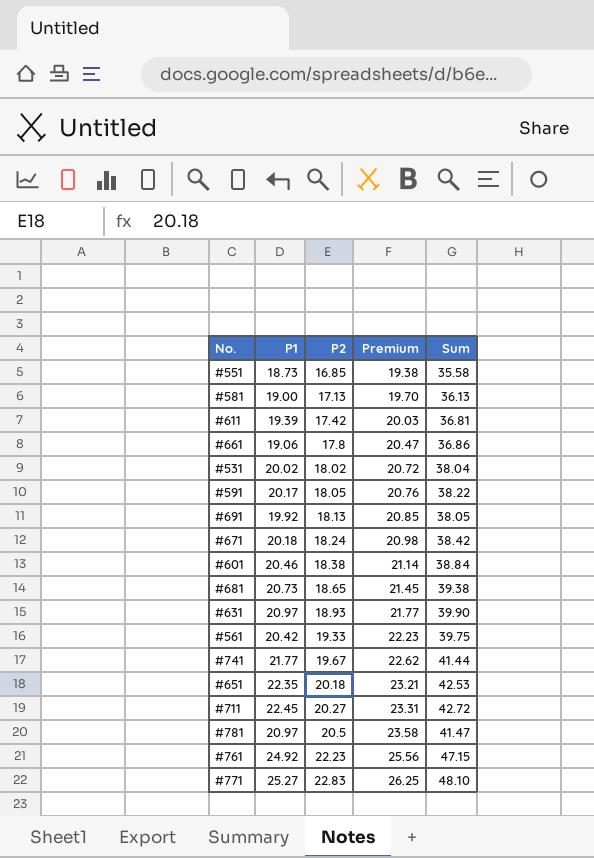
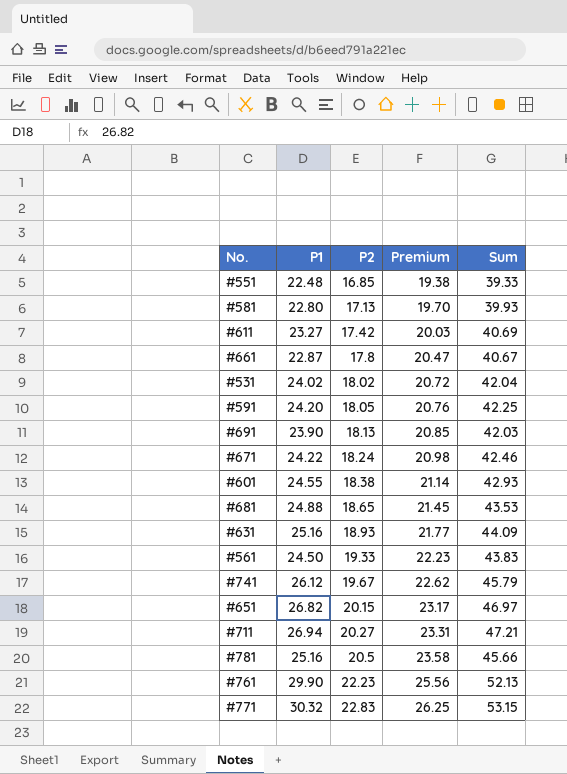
#551 | P1: 18.73 -> 22.48
#551 | Sum: 35.58 -> 39.33
#581 | P1: 19.00 -> 22.80
#581 | Sum: 36.13 -> 39.93
#611 | P1: 19.39 -> 23.27
#611 | Sum: 36.81 -> 40.69
#661 | P1: 19.06 -> 22.87
#661 | Sum: 36.86 -> 40.67
#531 | P1: 20.02 -> 24.02
#531 | Sum: 38.04 -> 42.04
#591 | P1: 20.17 -> 24.20
#591 | Sum: 38.22 -> 42.25
#691 | P1: 19.92 -> 23.90
#691 | Sum: 38.05 -> 42.03
#671 | P1: 20.18 -> 24.22
#671 | Sum: 38.42 -> 42.46
#601 | P1: 20.46 -> 24.55
#601 | Sum: 38.84 -> 42.93
#681 | P1: 20.73 -> 24.88
#681 | Sum: 39.38 -> 43.53
#631 | P1: 20.97 -> 25.16
#631 | Sum: 39.90 -> 44.09
#561 | P1: 20.42 -> 24.50
#561 | Sum: 39.75 -> 43.83
#741 | P1: 21.77 -> 26.12
#741 | Sum: 41.44 -> 45.79
#651 | P1: 22.35 -> 26.82
#651 | P2: 20.18 -> 20.15
#651 | Premium: 23.21 -> 23.17
#651 | Sum: 42.53 -> 46.97
#711 | P1: 22.45 -> 26.94
#711 | Sum: 42.72 -> 47.21
#781 | P1: 20.97 -> 25.16
#781 | Sum: 41.47 -> 45.66
#761 | P1: 24.92 -> 29.90
#761 | Sum: 47.15 -> 52.13
#771 | P1: 25.27 -> 30.32
#771 | Sum: 48.10 -> 53.15

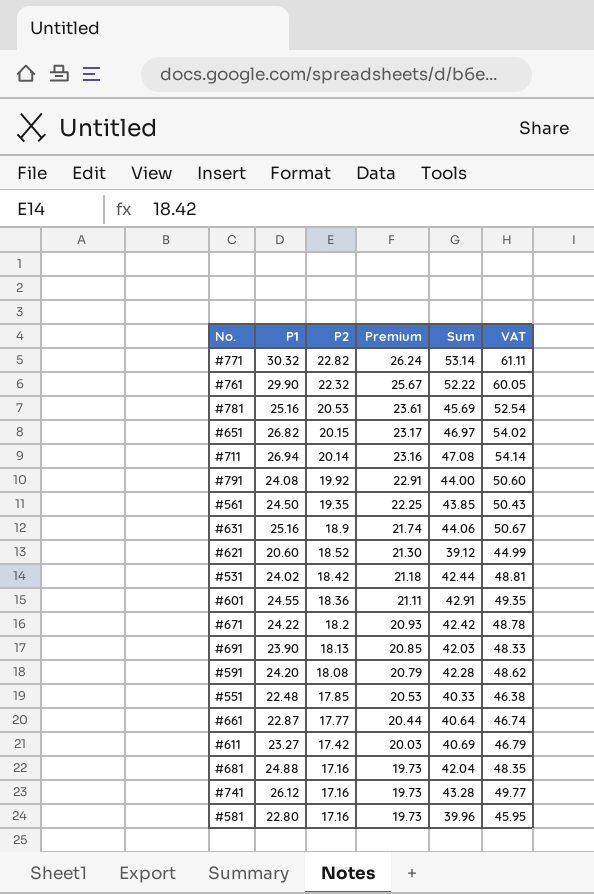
row order: P2 ascending -> P2 descending
column VAT | formula: none -> [Sum] * 1.15
#771 | P2: 22.83 -> 22.82
#771 | Premium: 26.25 -> 26.24
#771 | Sum: 53.15 -> 53.14
#761 | P2: 22.23 -> 22.32
#761 | Premium: 25.56 -> 25.67
#761 | Sum: 52.13 -> 52.22
#781 | P2: 20.5 -> 20.53
#781 | Premium: 23.58 -> 23.61
#781 | Sum: 45.66 -> 45.69
#711 | P2: 20.27 -> 20.14
#711 | Premium: 23.31 -> 23.16
#711 | Sum: 47.21 -> 47.08
row #791: none -> 24.08 | 19.92 | 22.91 | 44.00 | 50.60
#561 | P2: 19.33 -> 19.35
#561 | Premium: 22.23 -> 22.25
#561 | Sum: 43.83 -> 43.85
#631 | P2: 18.93 -> 18.9
#631 | Premium: 21.77 -> 21.74
#631 | Sum: 44.09 -> 44.06
row #621: none -> 20.60 | 18.52 | 21.30 | 39.12 | 44.99
#531 | P2: 18.02 -> 18.42
#531 | Premium: 20.72 -> 21.18
#531 | Sum: 42.04 -> 42.44
#601 | P2: 18.38 -> 18.36
#601 | Premium: 21.14 -> 21.11
#601 | Sum: 42.93 -> 42.91
#671 | P2: 18.24 -> 18.2
#671 | Premium: 20.98 -> 20.93
#671 | Sum: 42.46 -> 42.42
#591 | P2: 18.05 -> 18.08
#591 | Premium: 20.76 -> 20.79
#591 | Sum: 42.25 -> 42.28
#551 | P2: 16.85 -> 17.85
#551 | Premium: 19.38 -> 20.53
#551 | Sum: 39.33 -> 40.33
#661 | P2: 17.8 -> 17.77
#661 | Premium: 20.47 -> 20.44
#661 | Sum: 40.67 -> 40.64
#681 | P2: 18.65 -> 17.16
#681 | Premium: 21.45 -> 19.73
#681 | Sum: 43.53 -> 42.04
#741 | P2: 19.67 -> 17.16
#741 | Premium: 22.62 -> 19.73
#741 | Sum: 45.79 -> 43.28
#581 | P2: 17.13 -> 17.16
#581 | Premium: 19.70 -> 19.73
#581 | Sum: 39.93 -> 39.96

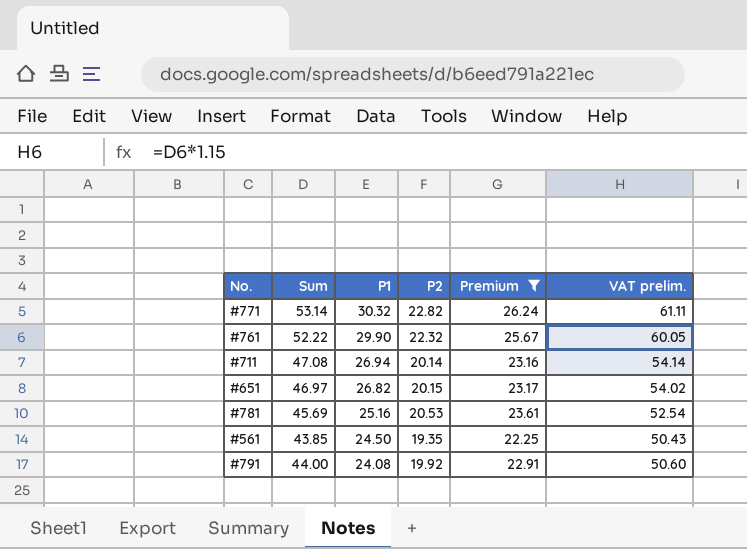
filter: none -> Premium >= 22.25
row order: P2 descending -> P1 descending
column Sum | position: 5 -> 2
column name: VAT -> VAT prelim.

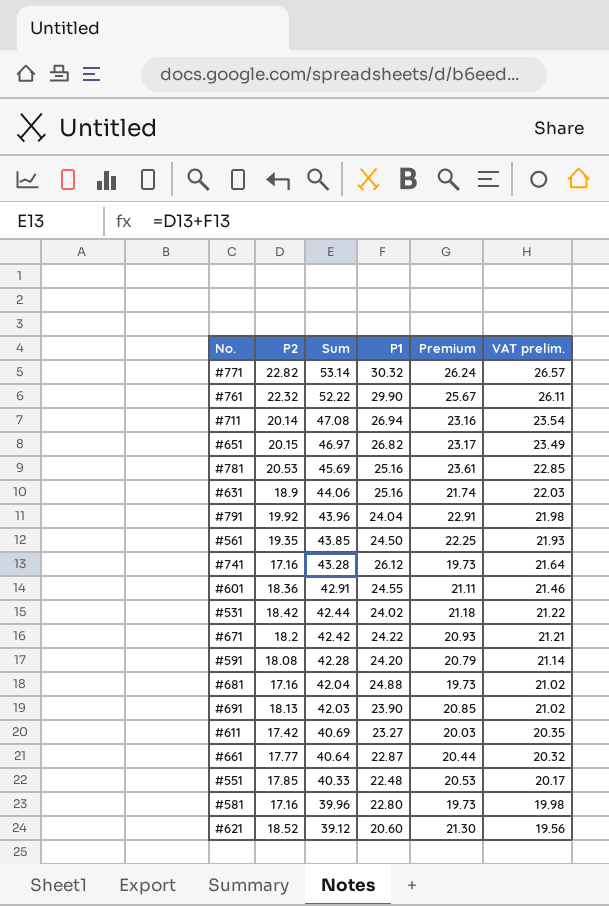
filter: Premium >= 22.25 -> none
row order: P1 descending -> Sum descending
column P2 | position: 4 -> 2
column VAT prelim. | formula: [Sum] * 1.15 -> [Sum] * 0.5
#791 | Sum: 44.00 -> 43.96
#791 | P1: 24.08 -> 24.04

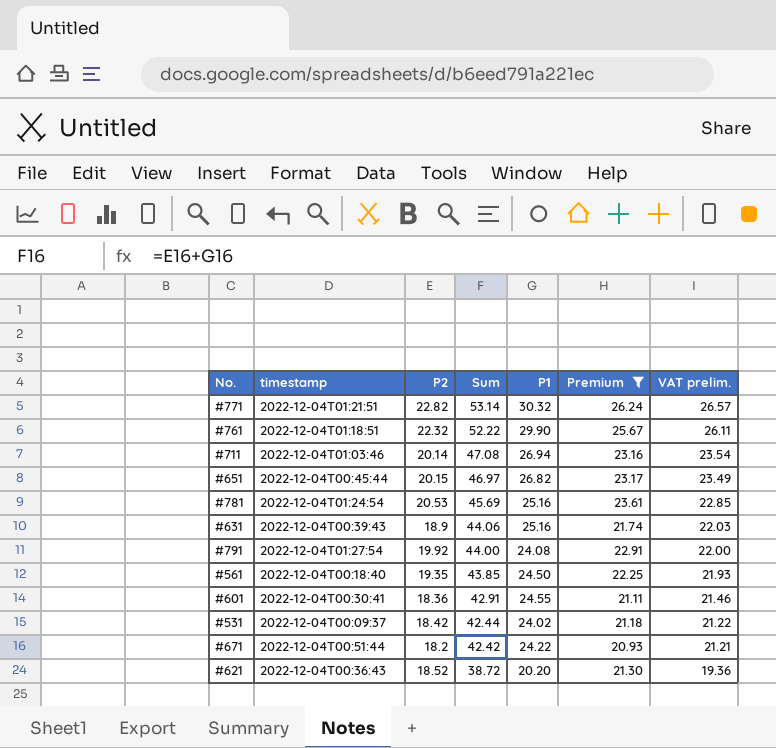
filter: none -> Premium >= 20.93
column timestamp | position: none -> 2
#791 | Sum: 43.96 -> 44.00
#791 | P1: 24.04 -> 24.08
#791 | VAT prelim.: 21.98 -> 22.00
#621 | Sum: 39.12 -> 38.72
#621 | P1: 20.60 -> 20.20
#621 | VAT prelim.: 19.56 -> 19.36

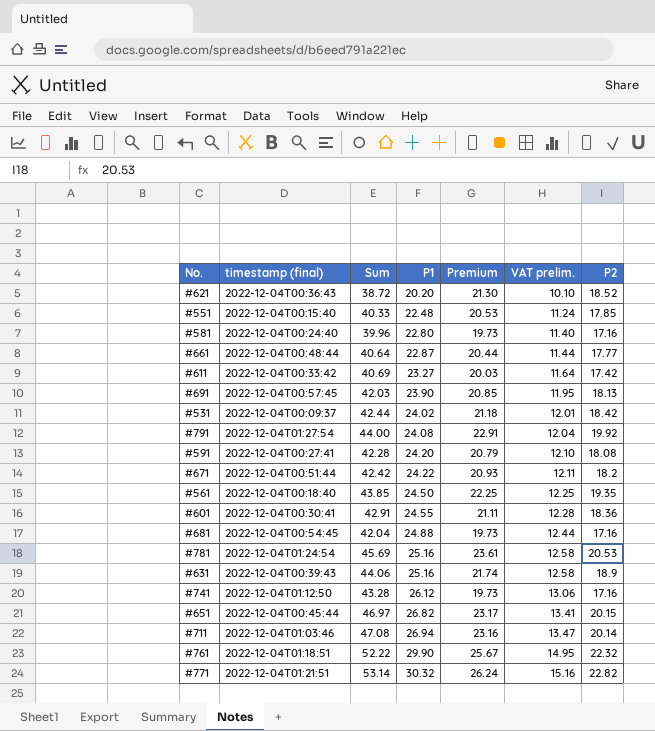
filter: Premium >= 20.93 -> none
row order: Sum descending -> P1 ascending
column name: timestamp -> timestamp (final)
column VAT prelim. | formula: [Sum] * 0.5 -> [P1] * 0.5
column P2 | position: 3 -> 7

